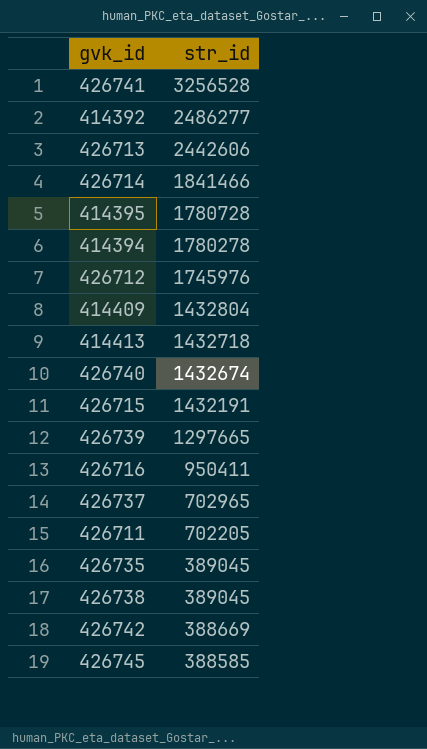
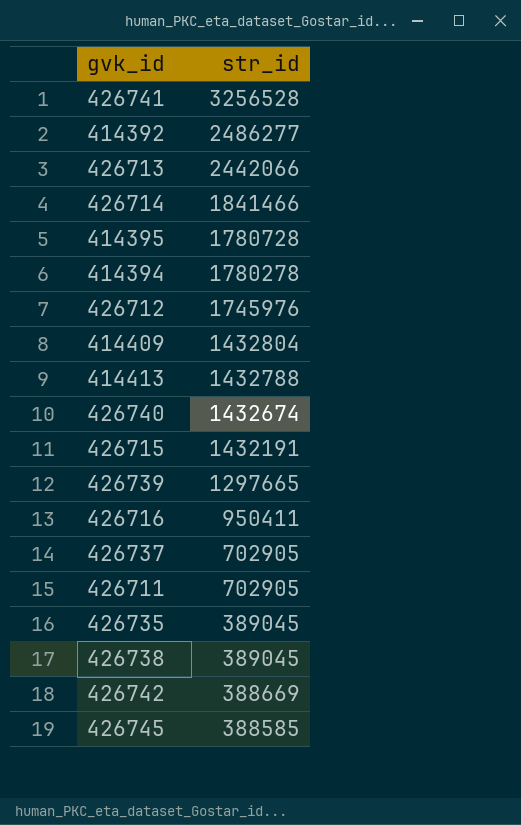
426713 | str_id: 2442606 -> 2442066
414413 | str_id: 1432718 -> 1432788
426737 | str_id: 702965 -> 702905
426711 | str_id: 702205 -> 702905

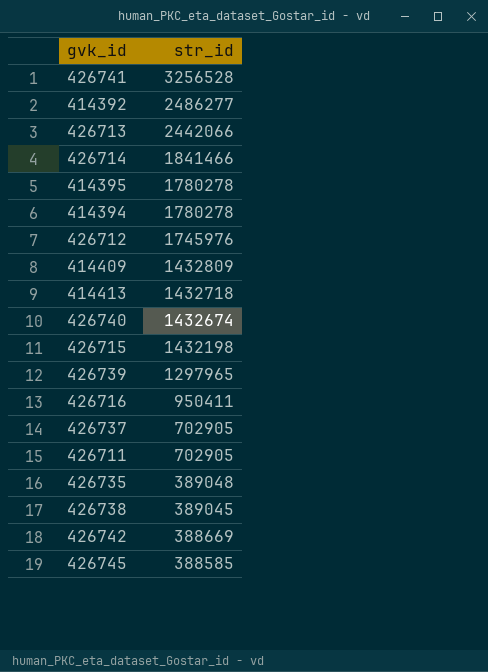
414395 | str_id: 1780728 -> 1780278
414409 | str_id: 1432804 -> 1432809
414413 | str_id: 1432788 -> 1432718
426715 | str_id: 1432191 -> 1432198
426739 | str_id: 1297665 -> 1297965
426735 | str_id: 389045 -> 389048

